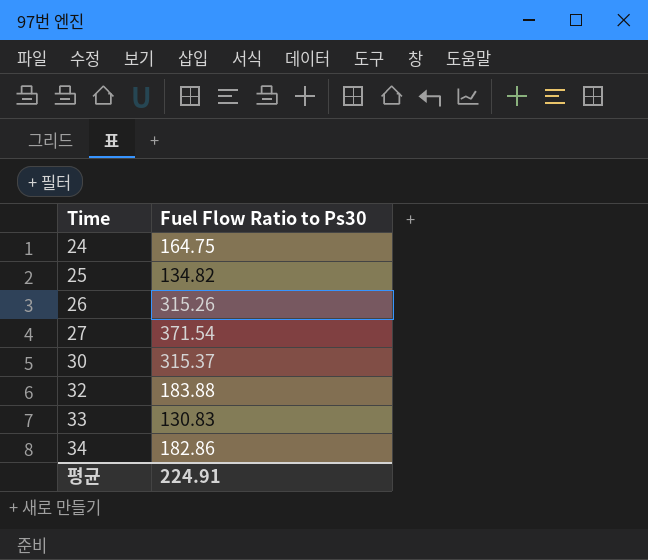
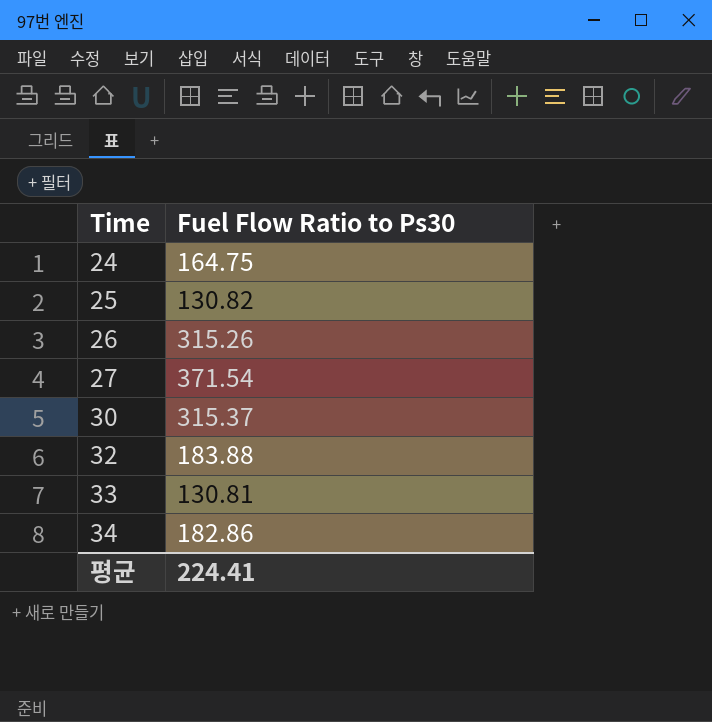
25 | Fuel Flow Ratio to Ps30: 134.82 -> 130.82
33 | Fuel Flow Ratio to Ps30: 130.83 -> 130.81
평균 | Fuel Flow Ratio to Ps30: 224.91 -> 224.41

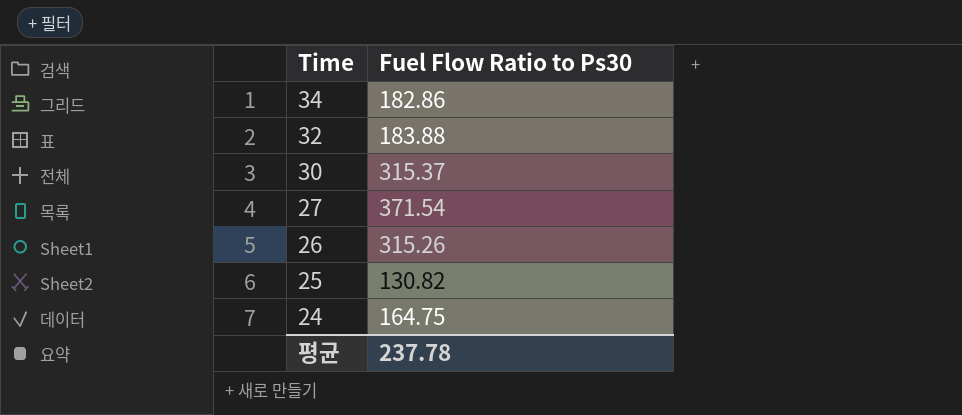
row order: Time ascending -> Time descending
row 33: 130.81 -> none
평균 | Fuel Flow Ratio to Ps30: 224.41 -> 237.78

